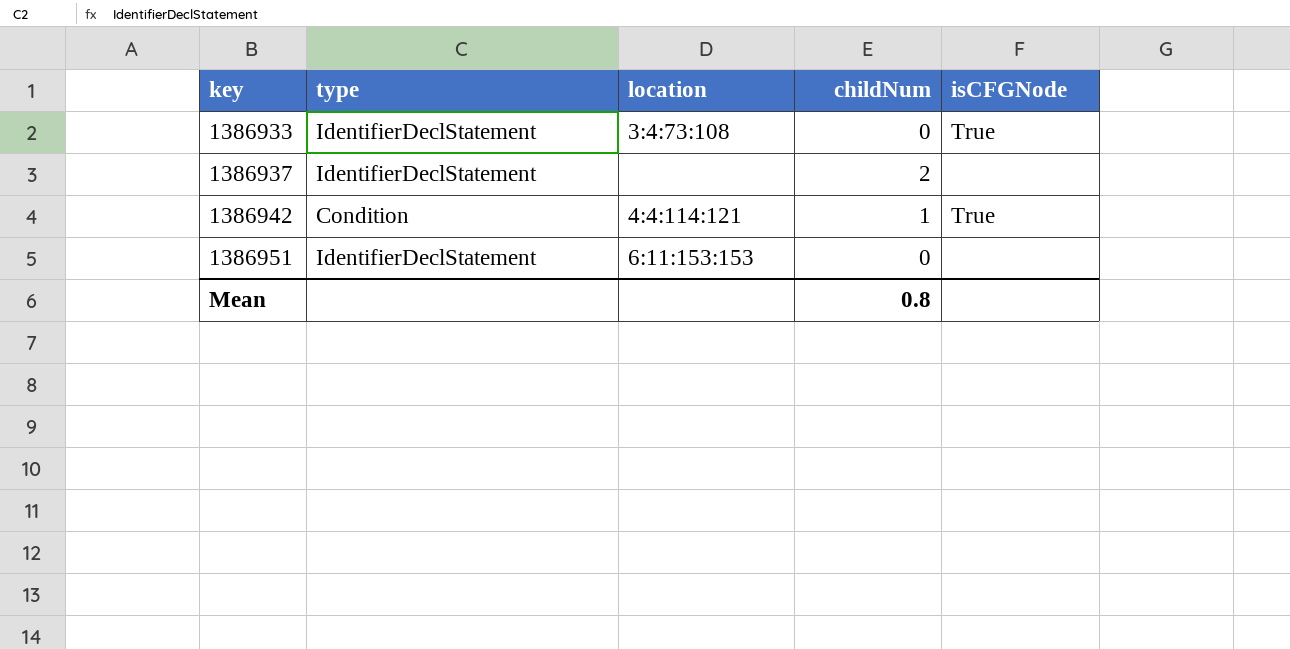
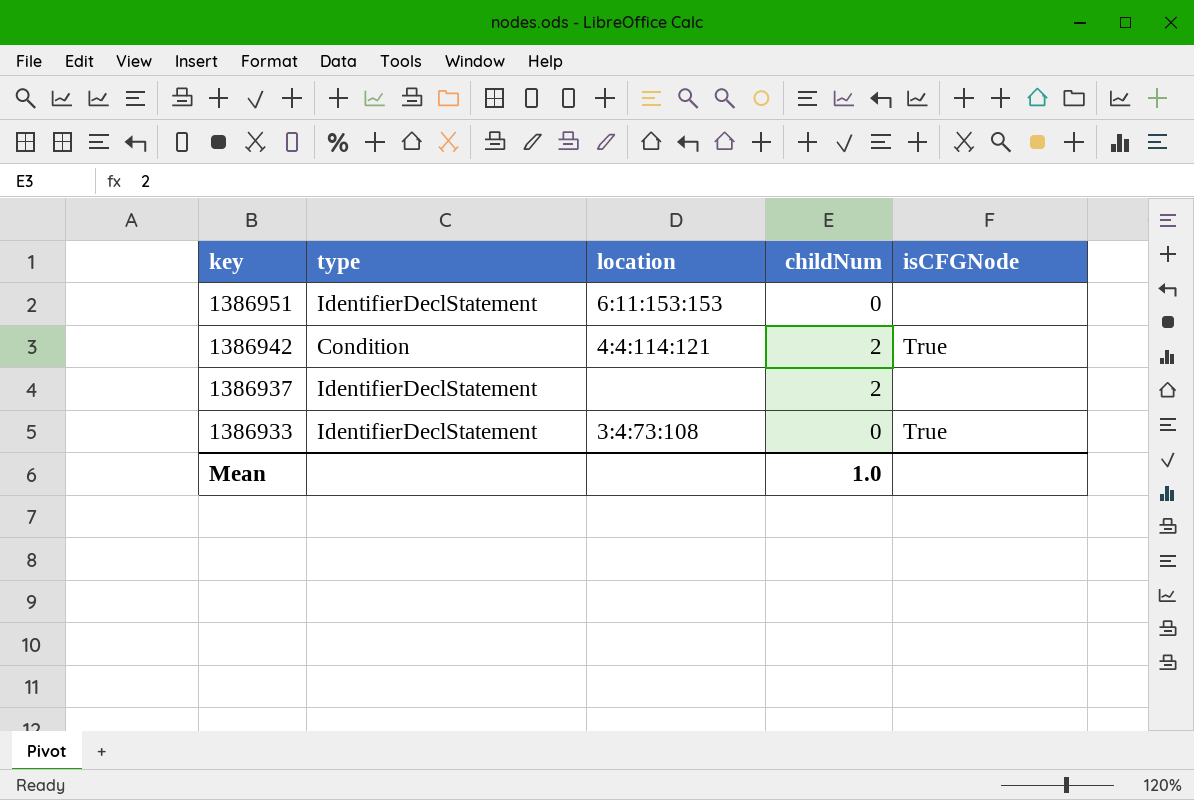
row order: key ascending -> key descending
1386942 | childNum: 1 -> 2
Mean | childNum: 0.8 -> 1.0

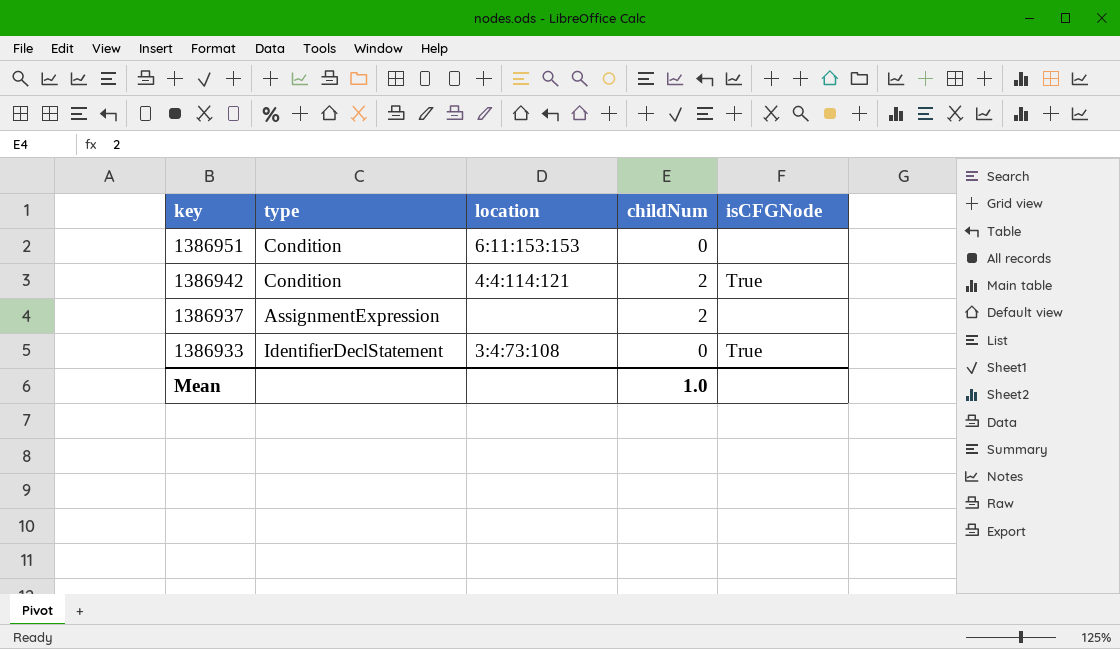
1386951 | type: IdentifierDeclStatement -> Condition
1386937 | type: IdentifierDeclStatement -> AssignmentExpression

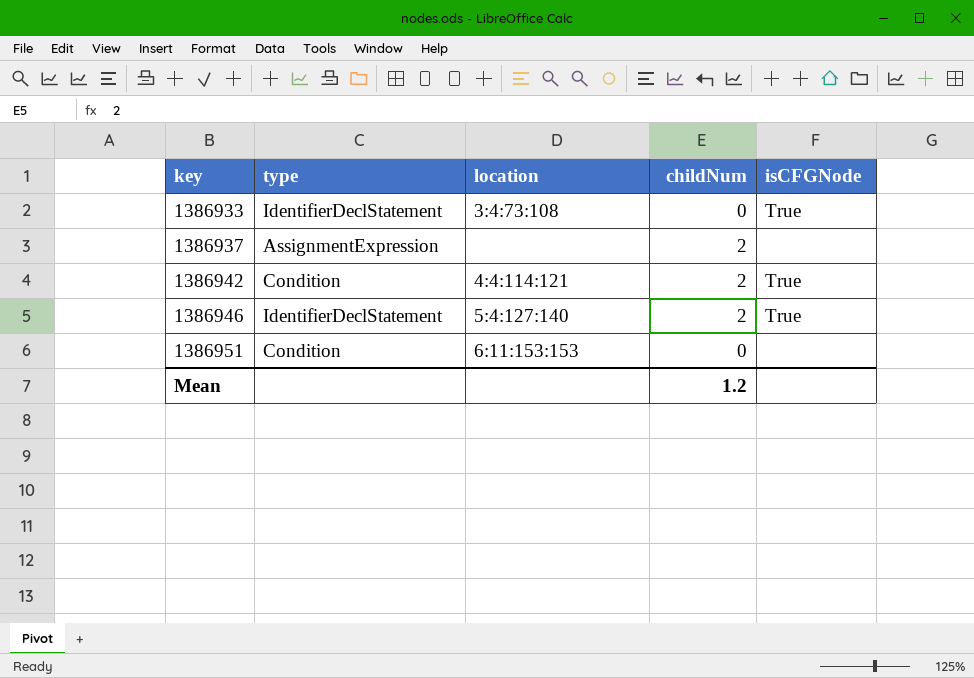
row order: key descending -> key ascending
row 1386946: none -> IdentifierDeclStatement | 5:4:127:140 | 2 | True
Mean | childNum: 1.0 -> 1.2

